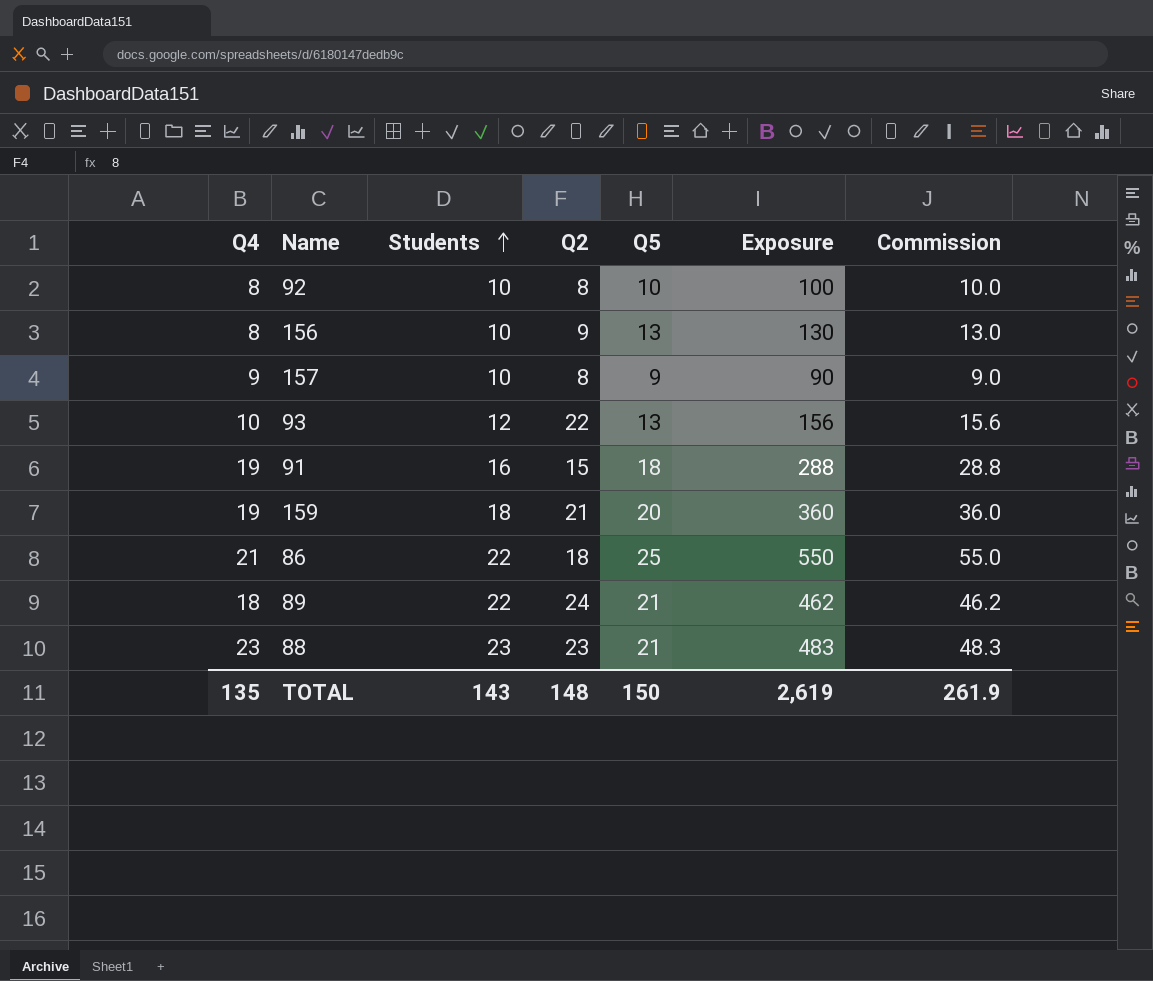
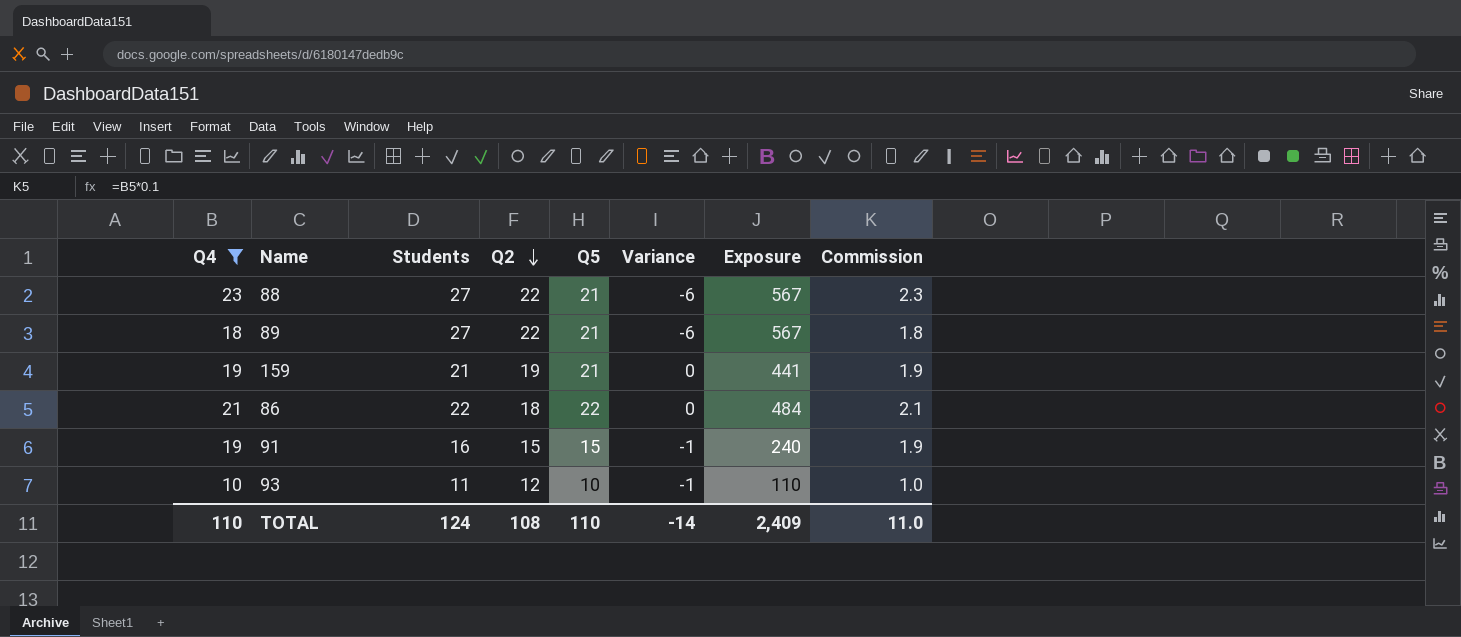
filter: none -> Q4 >= 10
row order: Students ascending -> Q2 descending
column Variance | formula: none -> [Q5] - [Students]
column Commission | formula: [Exposure] * 0.1 -> [Q4] * 0.1
88 | Students: 23 -> 27
88 | Q2: 23 -> 22
88 | Exposure: 483 -> 567
89 | Students: 22 -> 27
89 | Q2: 24 -> 22
89 | Exposure: 462 -> 567
159 | Students: 18 -> 21
159 | Q2: 21 -> 19
159 | Q5: 20 -> 21
159 | Exposure: 360 -> 441
86 | Q5: 25 -> 22
86 | Exposure: 550 -> 484
91 | Q5: 18 -> 15
91 | Exposure: 288 -> 240
93 | Students: 12 -> 11
93 | Q2: 22 -> 12
93 | Q5: 13 -> 10
93 | Exposure: 156 -> 110
TOTAL | Q4: 135 -> 110
TOTAL | Students: 143 -> 124
TOTAL | Q2: 148 -> 108
TOTAL | Q5: 150 -> 110
TOTAL | Exposure: 2,619 -> 2,409
TOTAL | Commission: 261.9 -> 11.0

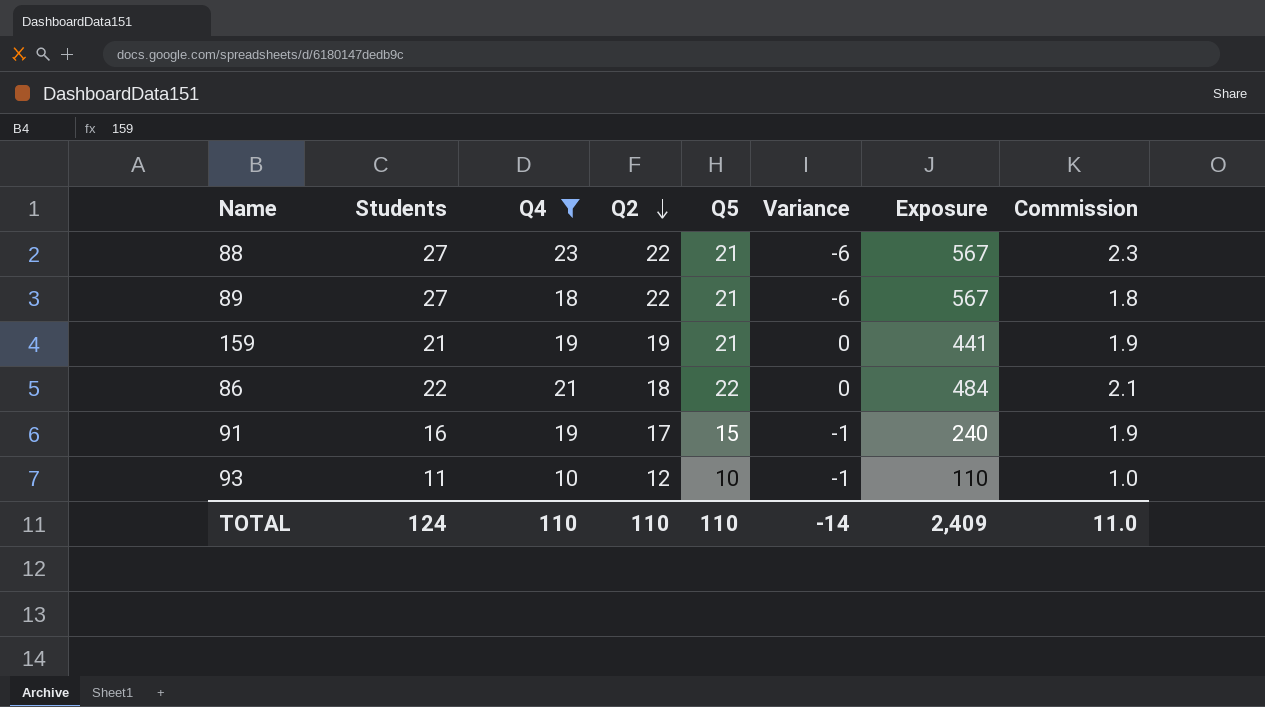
column Q4 | position: 1 -> 3
91 | Q2: 15 -> 17
TOTAL | Q2: 108 -> 110

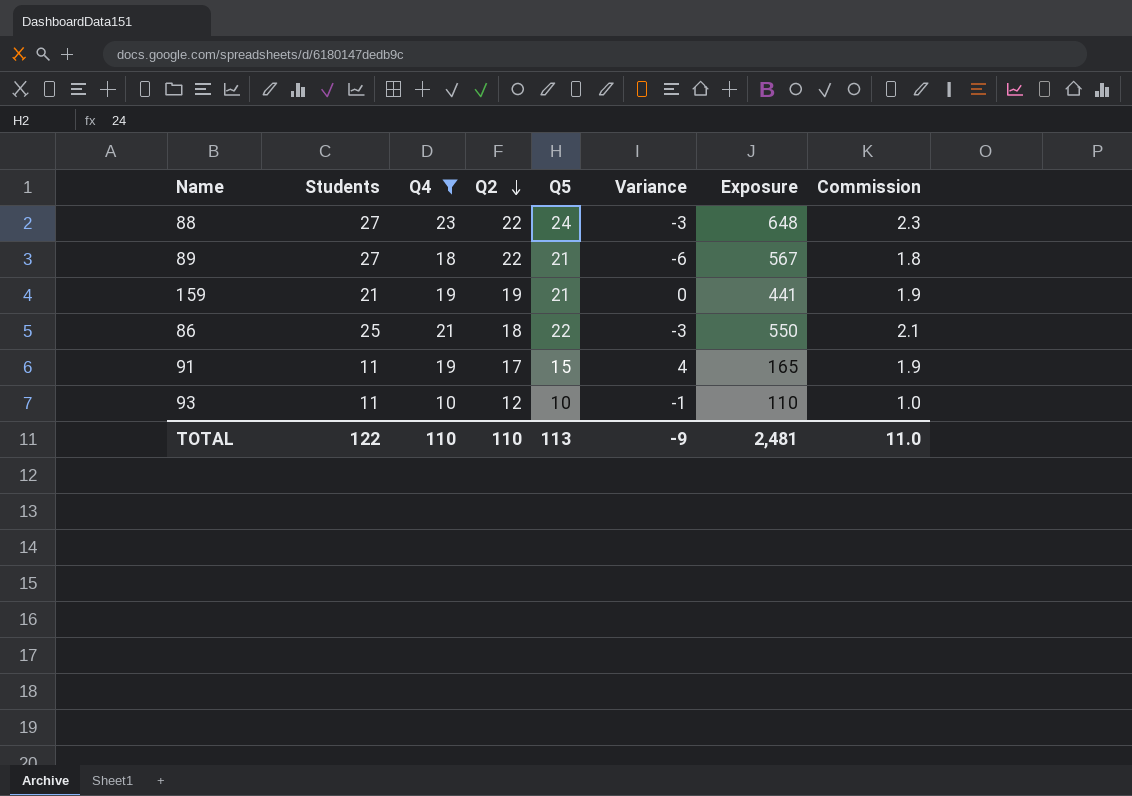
88 | Q5: 21 -> 24
88 | Variance: -6 -> -3
88 | Exposure: 567 -> 648
86 | Students: 22 -> 25
86 | Variance: 0 -> -3
86 | Exposure: 484 -> 550
91 | Students: 16 -> 11
91 | Variance: -1 -> 4
91 | Exposure: 240 -> 165
TOTAL | Students: 124 -> 122
TOTAL | Q5: 110 -> 113
TOTAL | Variance: -14 -> -9
TOTAL | Exposure: 2,409 -> 2,481

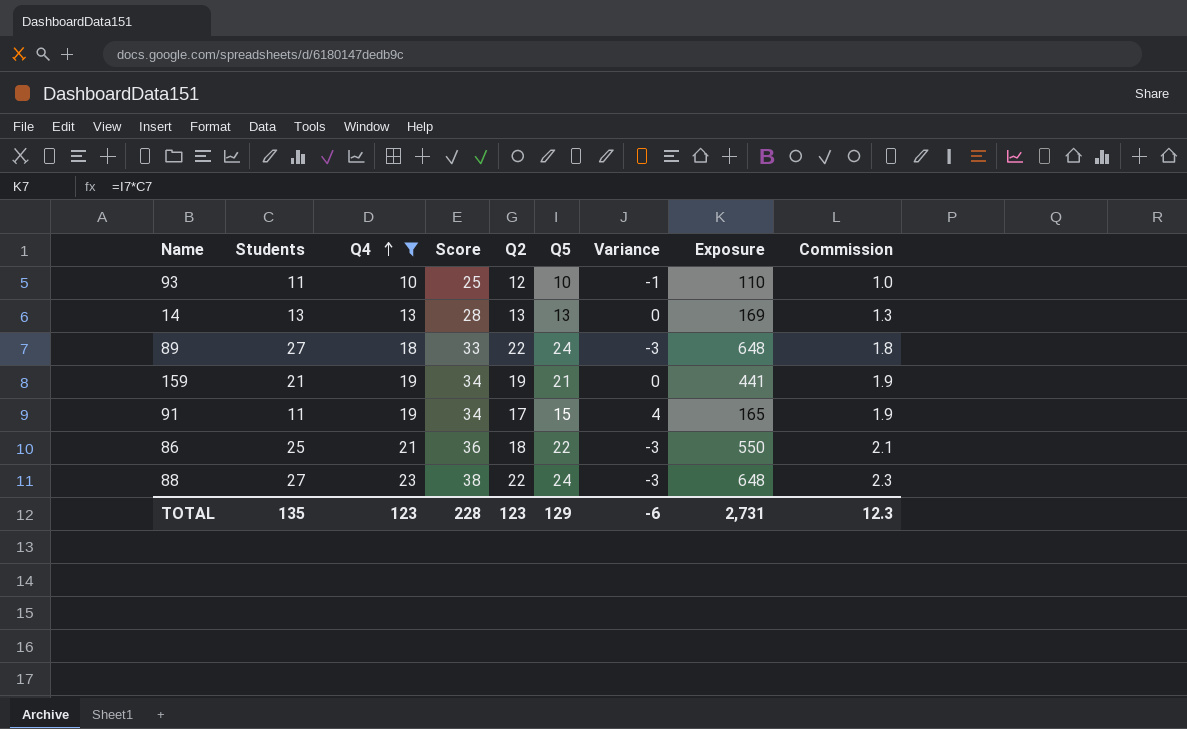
row order: Q2 descending -> Q4 ascending
column Score | formula: none -> [Q4] + 15
row 14: none -> 13 | 13 | 28 | 13 | 13 | 0 | 169 | 1.3
89 | Q5: 21 -> 24
89 | Variance: -6 -> -3
89 | Exposure: 567 -> 648
TOTAL | Students: 122 -> 135
TOTAL | Q4: 110 -> 123
TOTAL | Q2: 110 -> 123
TOTAL | Q5: 113 -> 129
TOTAL | Variance: -9 -> -6
TOTAL | Exposure: 2,481 -> 2,731
TOTAL | Commission: 11.0 -> 12.3

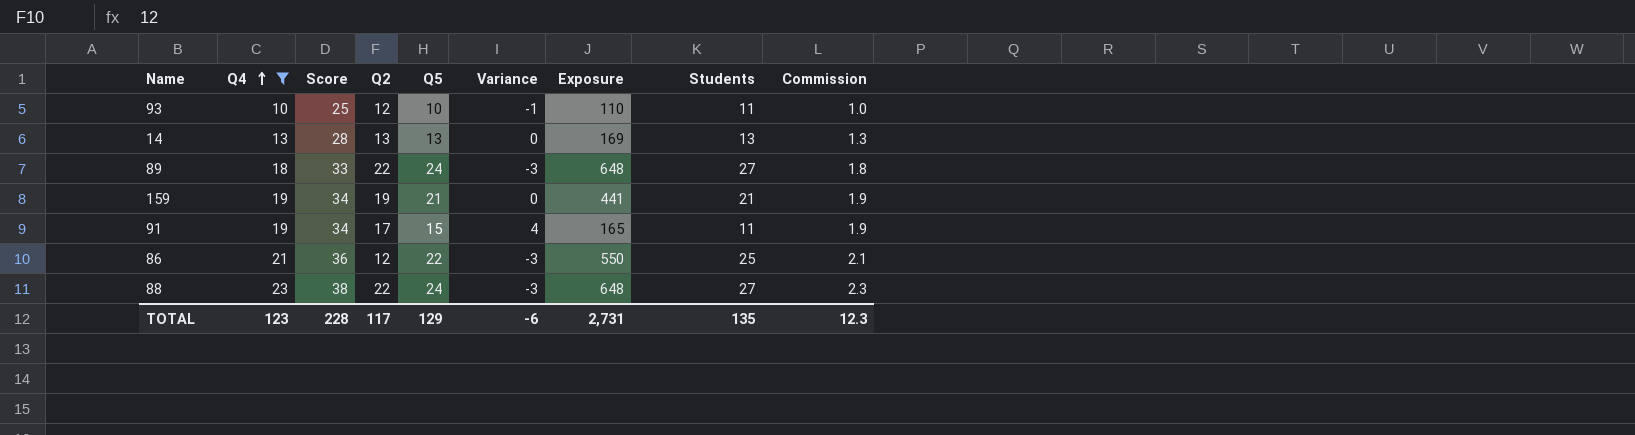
column Students | position: 2 -> 8
86 | Q2: 18 -> 12
TOTAL | Q2: 123 -> 117

